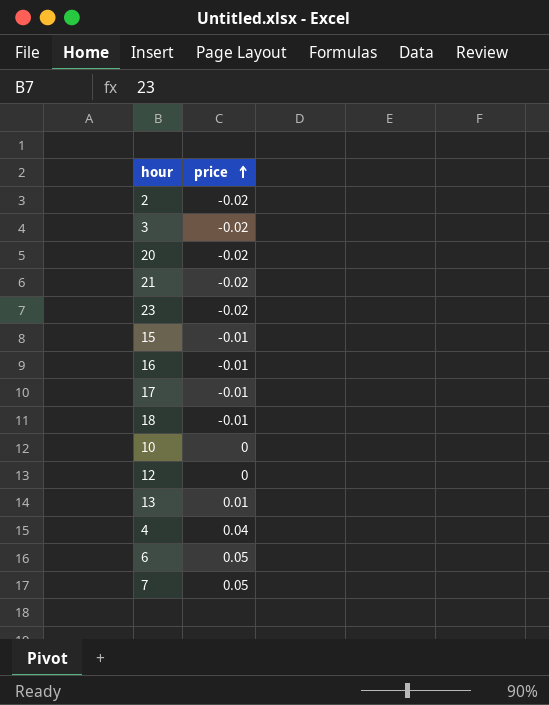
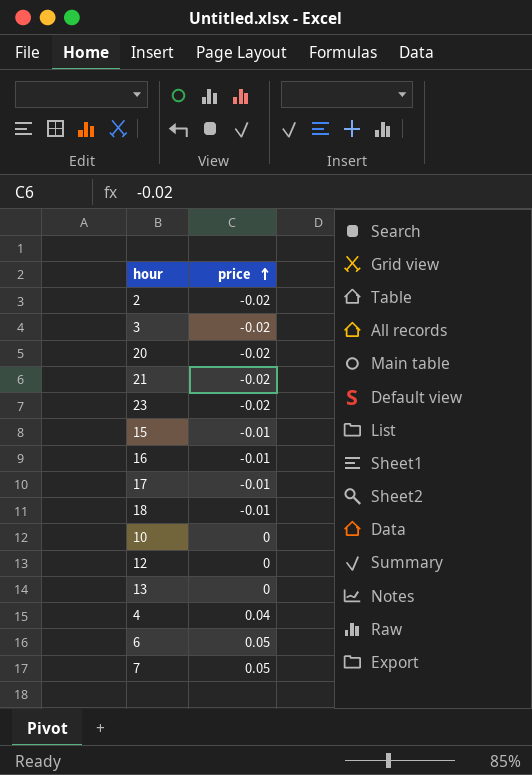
13 | price: 0.01 -> 0

